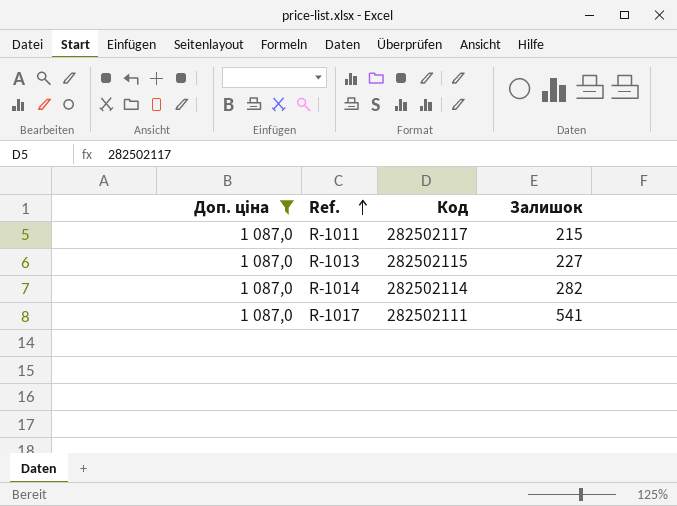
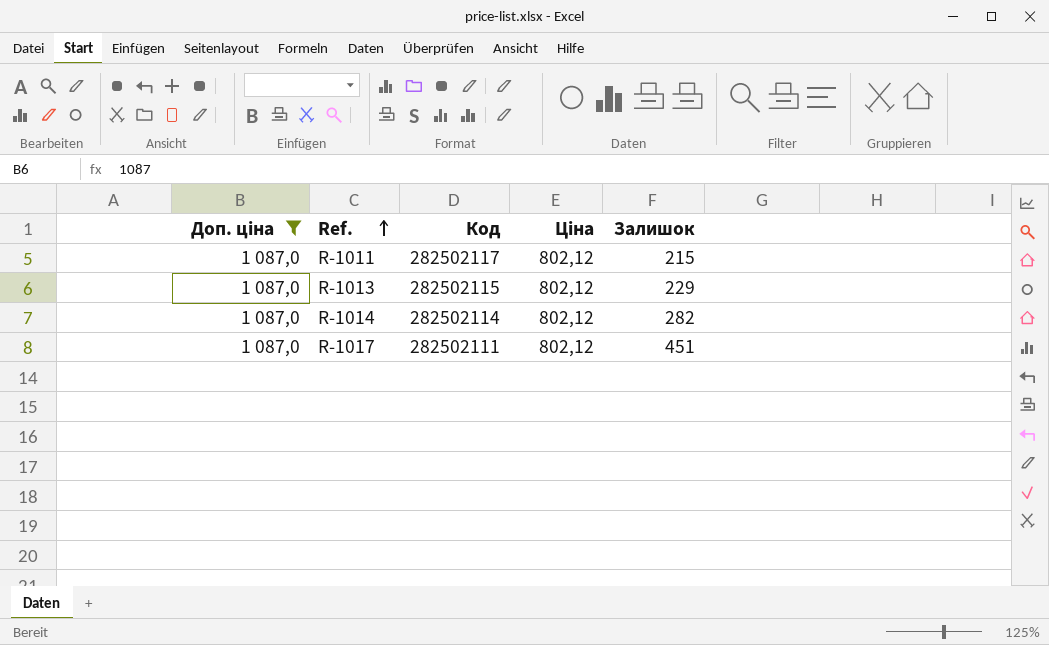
column Ціна | position: none -> 4
R-1013 | Залишок: 227 -> 229
R-1017 | Залишок: 541 -> 451

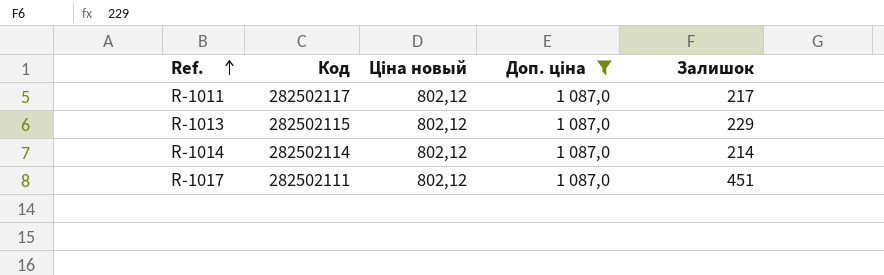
column name: Ціна -> Ціна новый
column Доп. ціна | position: 1 -> 4
R-1011 | Залишок: 215 -> 217
R-1014 | Залишок: 282 -> 214

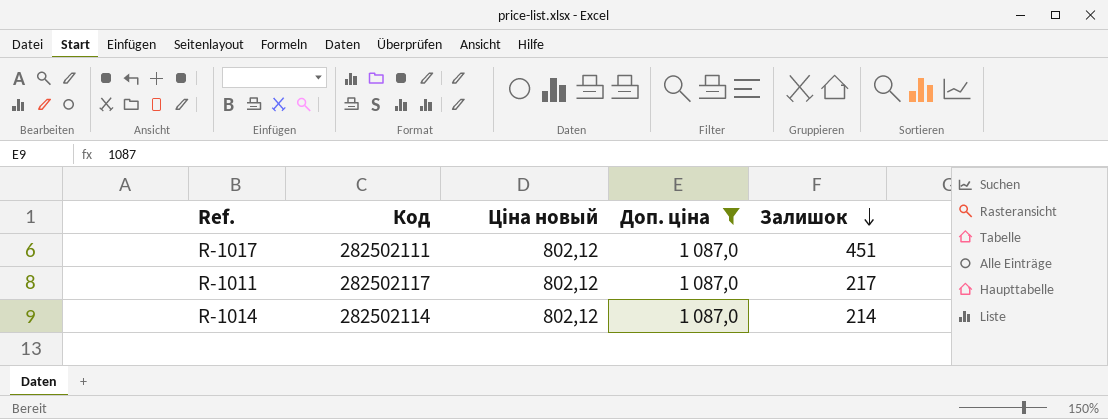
row order: Ref. ascending -> Залишок descending
row R-1013: 282502115 | 802,12 | 1 087,0 | 229 -> none

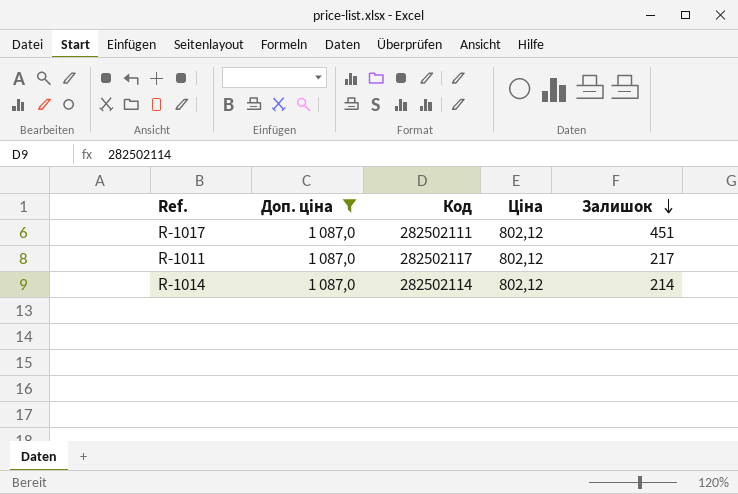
column Доп. ціна | position: 4 -> 2
column name: Ціна новый -> Ціна

